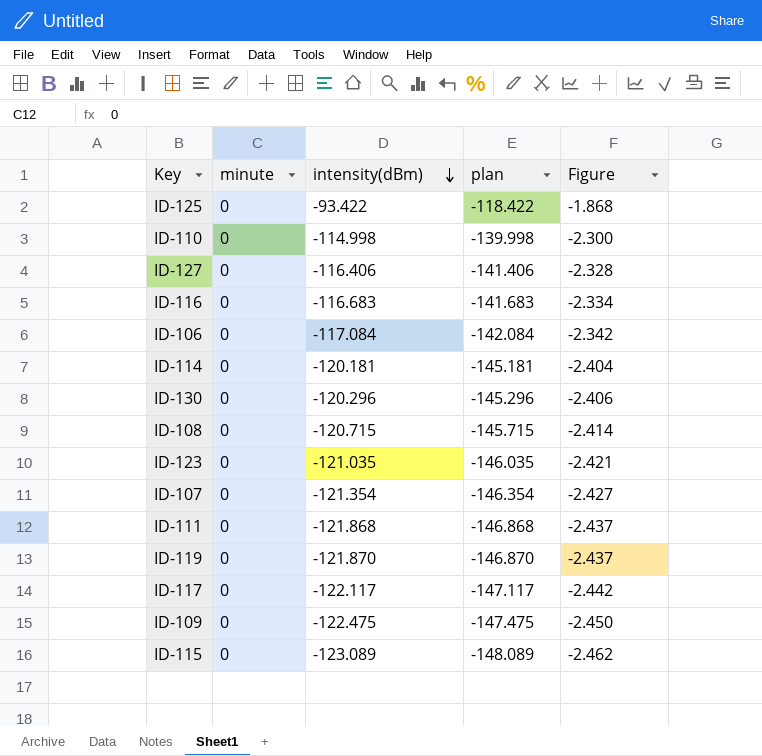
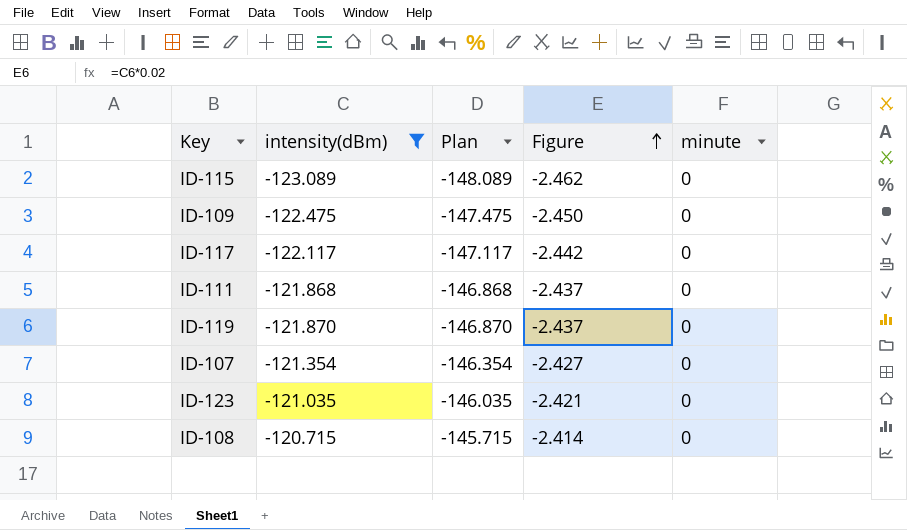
filter: none -> intensity(dBm) <= -120.715
row order: intensity(dBm) descending -> Figure ascending
column name: plan -> Plan
column minute | position: 2 -> 5

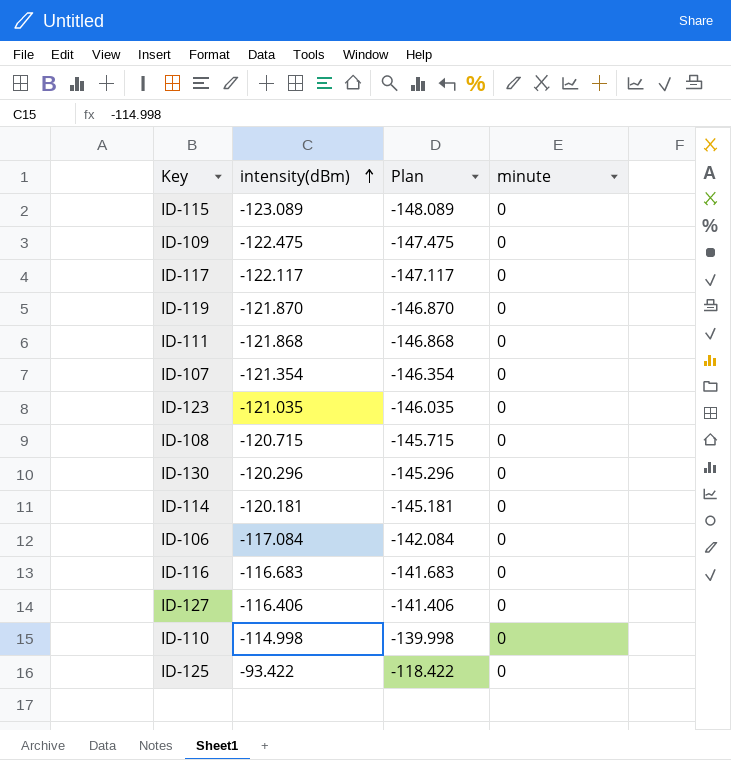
filter: intensity(dBm) <= -120.715 -> none
row order: Figure ascending -> intensity(dBm) ascending
column Figure | formula: [intensity(dBm)] * 0.02 -> none

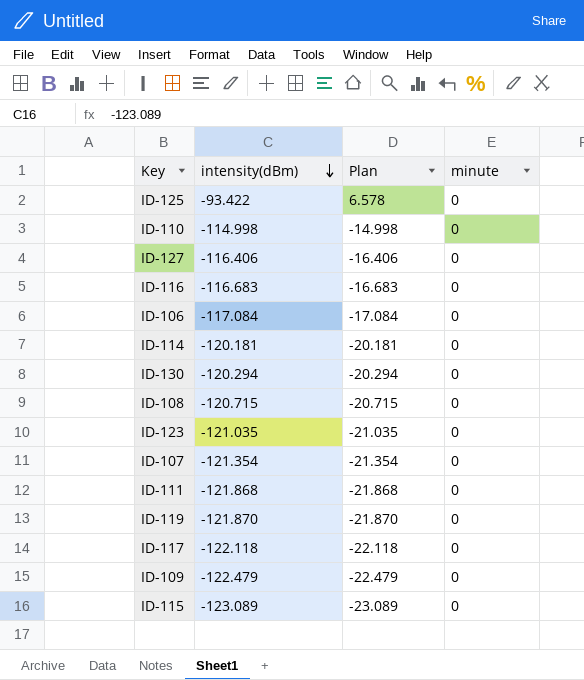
row order: intensity(dBm) ascending -> intensity(dBm) descending
column Plan | formula: [intensity(dBm)] - 25 -> [intensity(dBm)] + 100
ID-130 | intensity(dBm): -120.296 -> -120.294
ID-117 | intensity(dBm): -122.117 -> -122.118
ID-109 | intensity(dBm): -122.475 -> -122.479

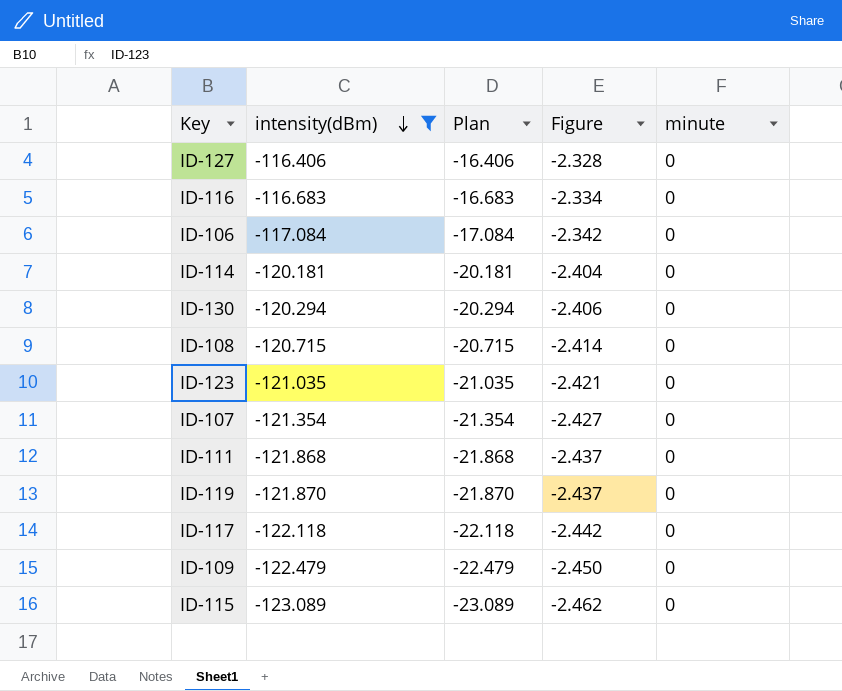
filter: none -> intensity(dBm) <= -116.406
column Figure | formula: none -> [intensity(dBm)] * 0.02

